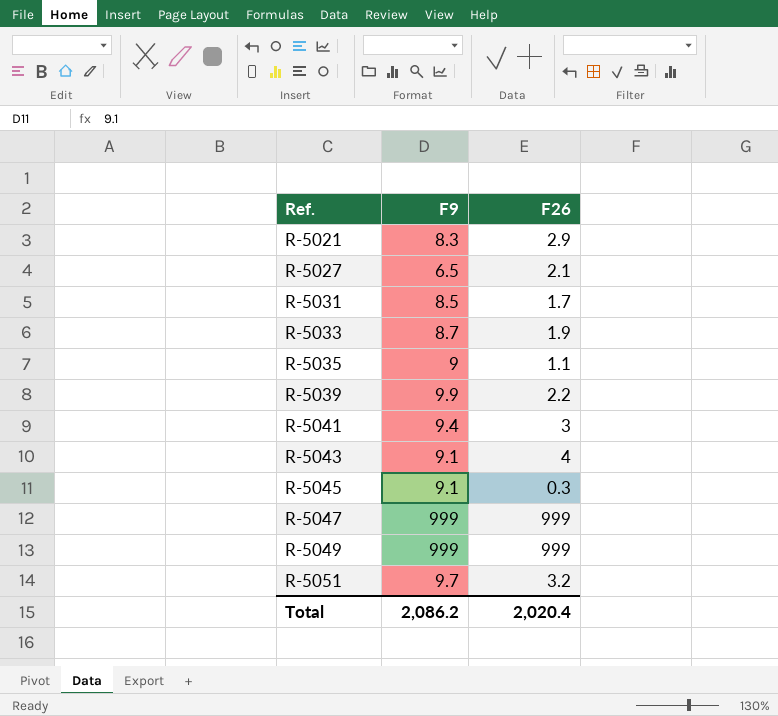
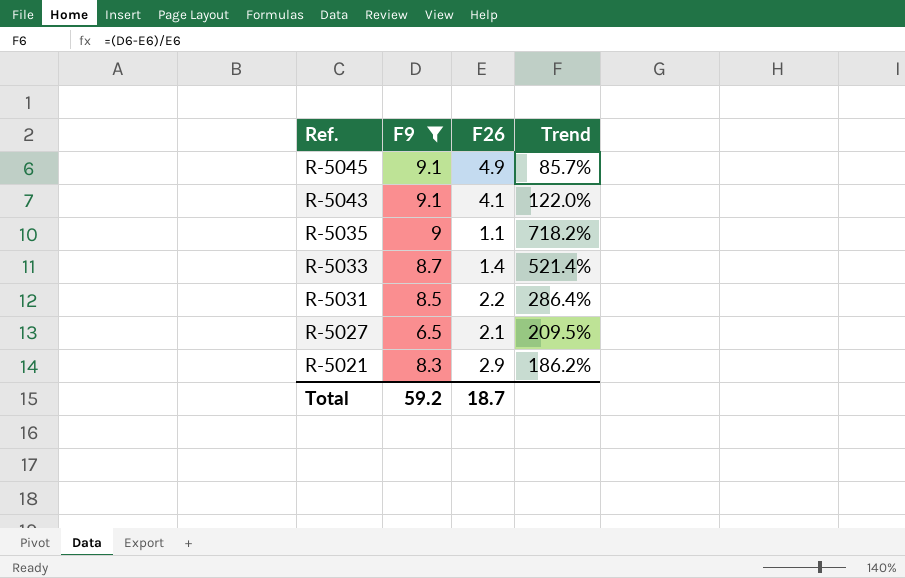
filter: none -> F9 <= 9.1
row order: Ref. ascending -> Ref. descending
column Trend | formula: none -> ([F9] - [F26]) / [F26]
R-5045 | F26: 0.3 -> 4.9
R-5043 | F26: 4 -> 4.1
R-5033 | F26: 1.9 -> 1.4
R-5031 | F26: 1.7 -> 2.2
Total | F9: 2,086.2 -> 59.2
Total | F26: 2,020.4 -> 18.7

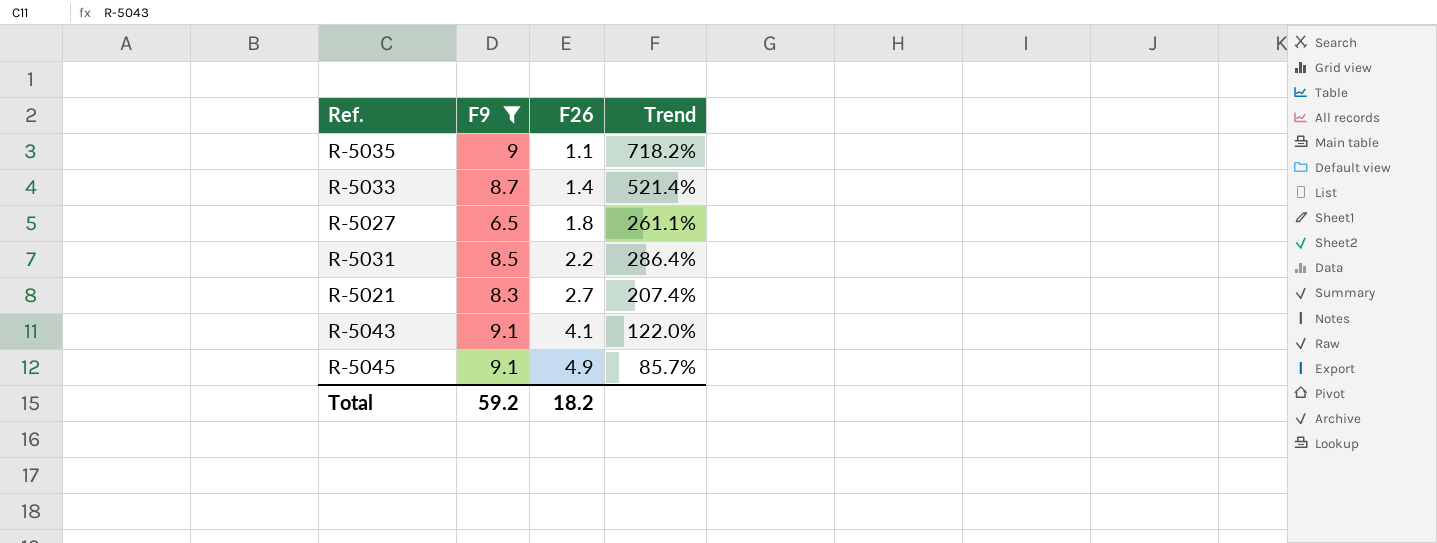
row order: Ref. descending -> F26 ascending
R-5027 | F26: 2.1 -> 1.8
R-5027 | Trend: 209.5% -> 261.1%
R-5021 | F26: 2.9 -> 2.7
R-5021 | Trend: 186.2% -> 207.4%
Total | F26: 18.7 -> 18.2

